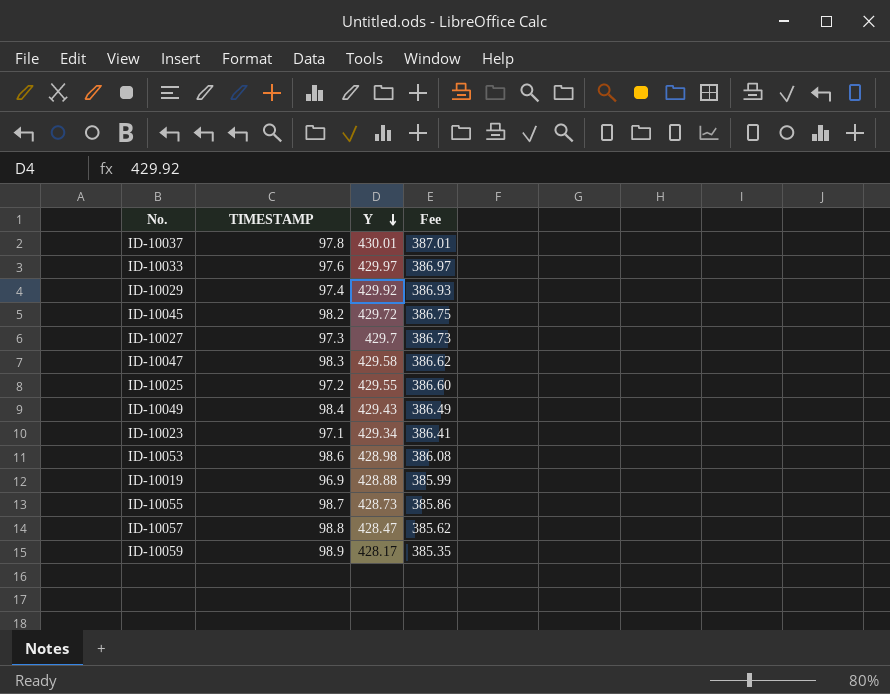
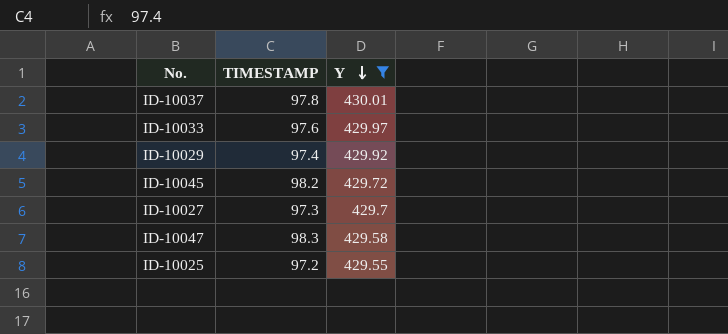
filter: none -> Y >= 429.55
column Fee | formula: [Y] * 0.9 -> none

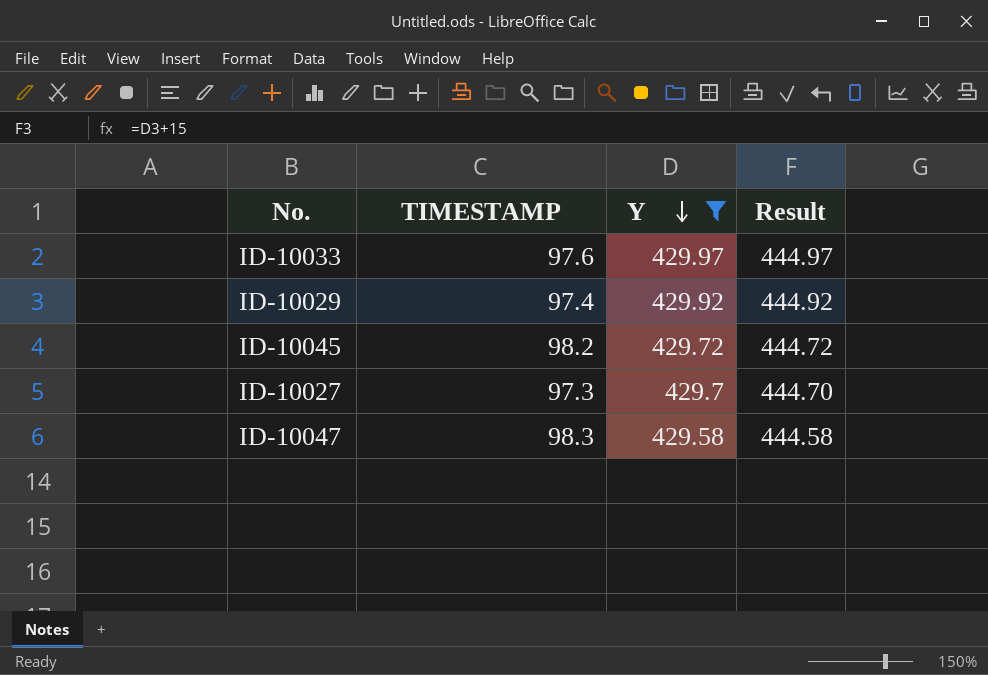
column Result | formula: none -> [Y] + 15
row ID-10037: 97.8 | 430.01 -> none
row ID-10025: 97.2 | 429.55 -> none

